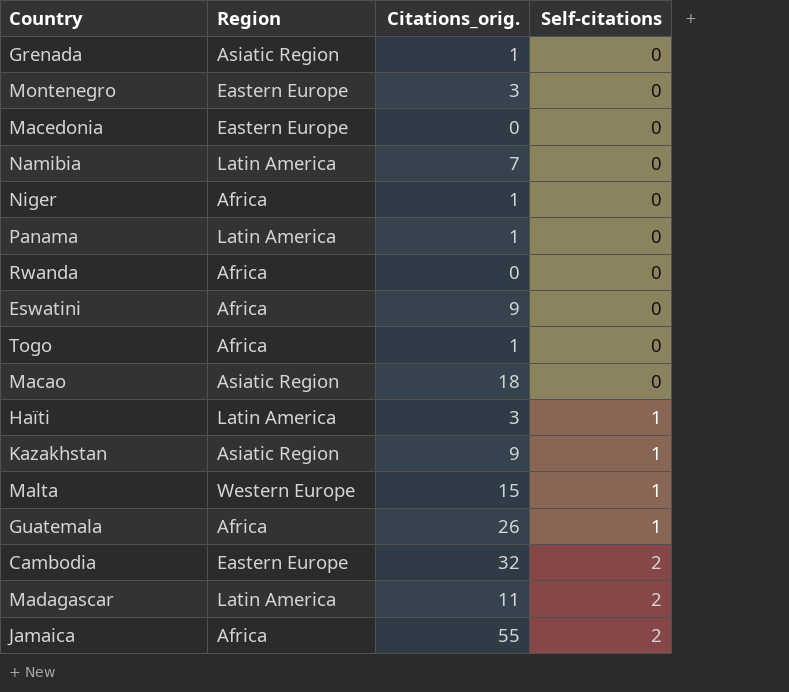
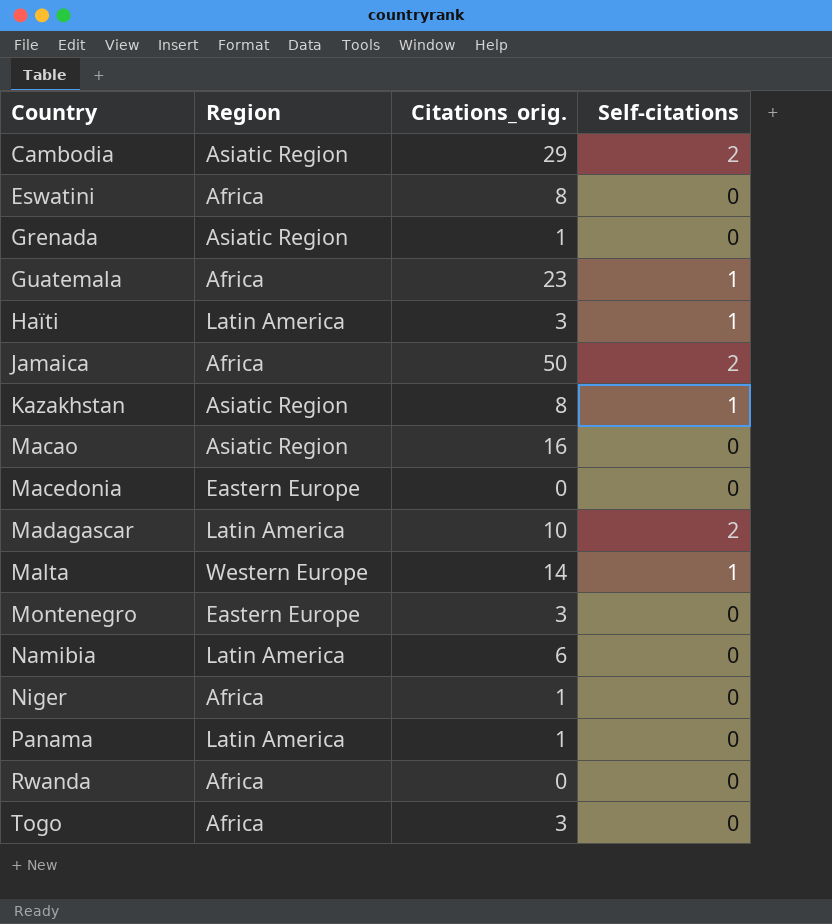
row order: Self-citations ascending -> Country ascending
Cambodia | Region: Eastern Europe -> Asiatic Region
Cambodia | Citations_orig.: 32 -> 29
Eswatini | Citations_orig.: 9 -> 8
Guatemala | Citations_orig.: 26 -> 23
Jamaica | Citations_orig.: 55 -> 50
Kazakhstan | Citations_orig.: 9 -> 8
Macao | Citations_orig.: 18 -> 16
Madagascar | Citations_orig.: 11 -> 10
Malta | Citations_orig.: 15 -> 14
Namibia | Citations_orig.: 7 -> 6
Togo | Citations_orig.: 1 -> 3

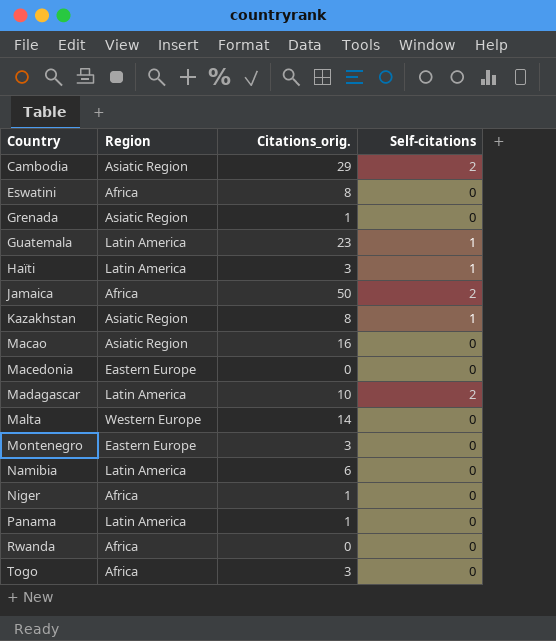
Guatemala | Region: Africa -> Latin America
Malta | Self-citations: 1 -> 0

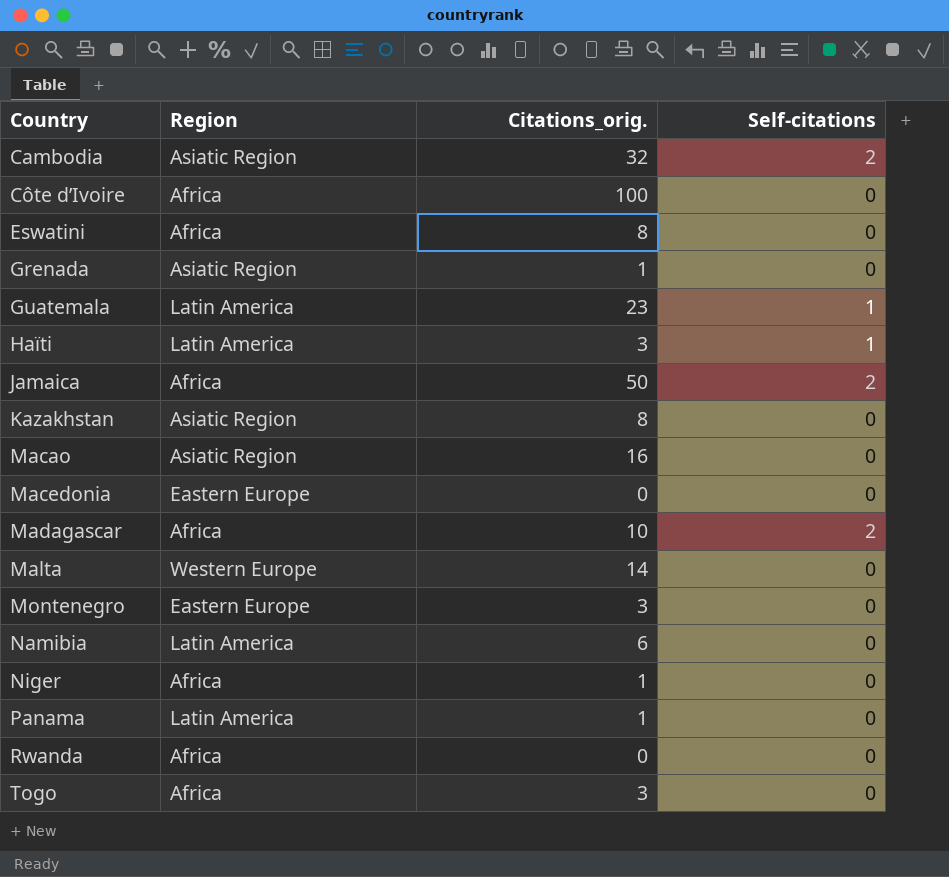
Cambodia | Citations_orig.: 29 -> 32
row Côte d’Ivoire: none -> Africa | 100 | 0
Kazakhstan | Self-citations: 1 -> 0
Madagascar | Region: Latin America -> Africa

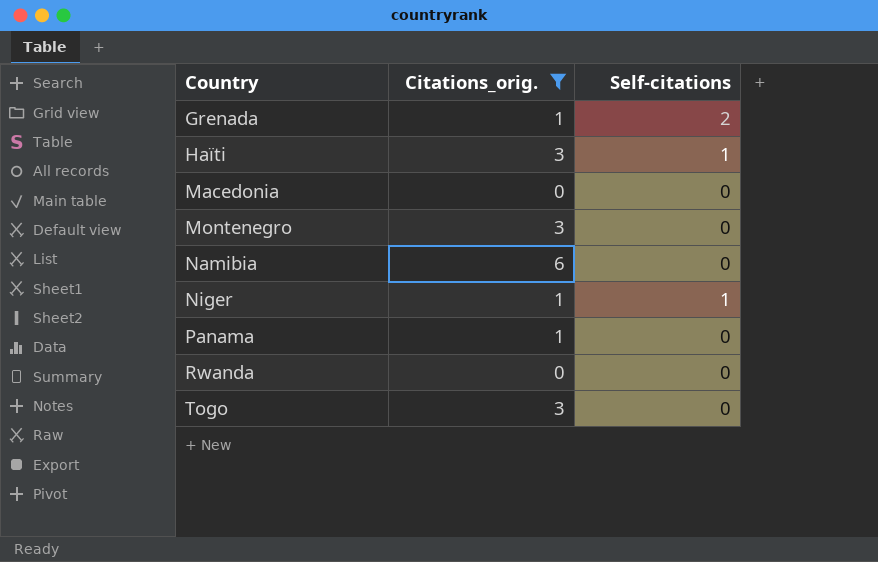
filter: none -> Citations_orig. <= 6
column Region | position: 2 -> none
Grenada | Self-citations: 0 -> 2
Niger | Self-citations: 0 -> 1

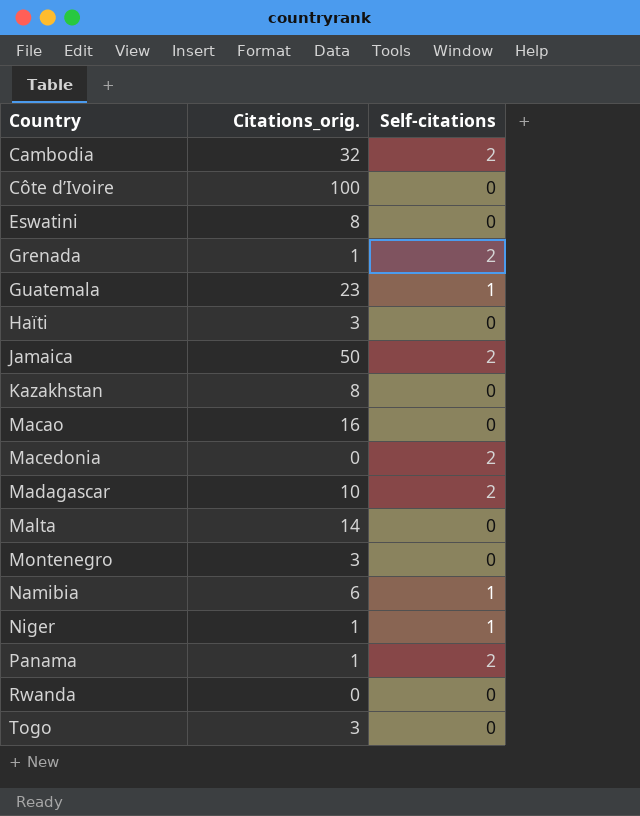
filter: Citations_orig. <= 6 -> none
Haïti | Self-citations: 1 -> 0
Macedonia | Self-citations: 0 -> 2
Namibia | Self-citations: 0 -> 1
Panama | Self-citations: 0 -> 2

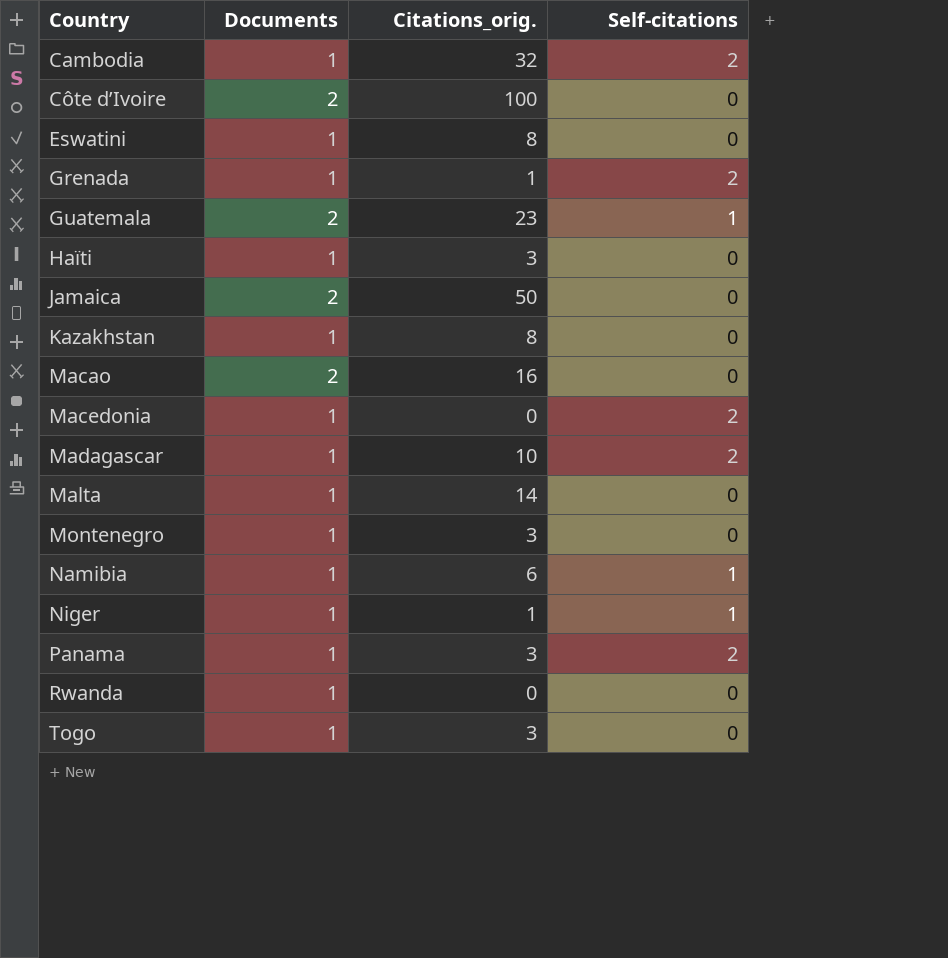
column Documents | position: none -> 2
Jamaica | Self-citations: 2 -> 0
Panama | Citations_orig.: 1 -> 3

